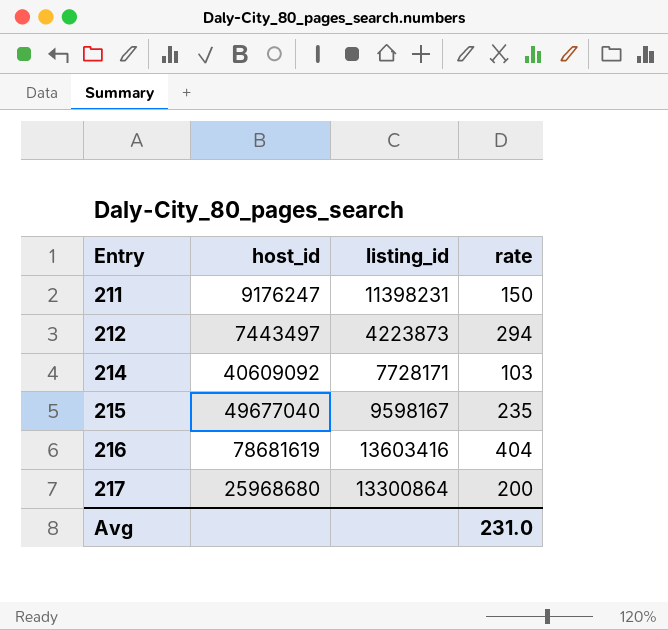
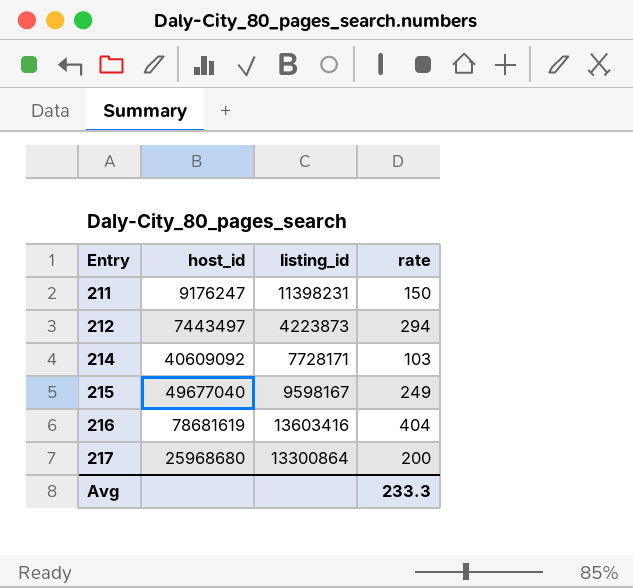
215 | rate: 235 -> 249
Avg | rate: 231.0 -> 233.3

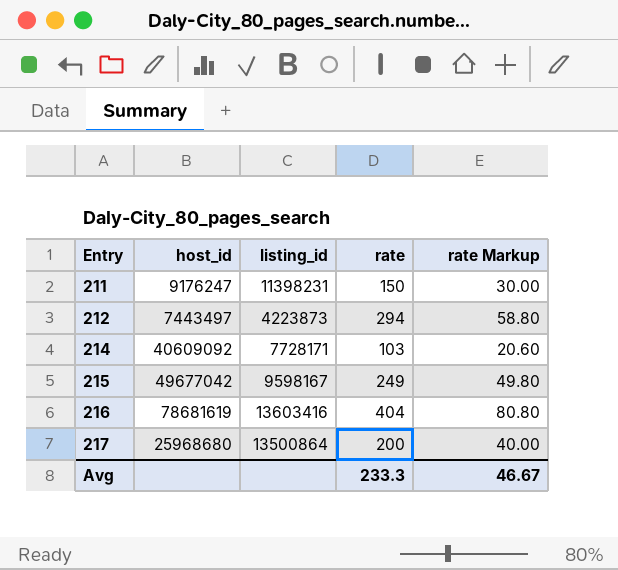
column rate Markup | formula: none -> [rate] * 0.2
215 | host_id: 49677040 -> 49677042
217 | listing_id: 13300864 -> 13500864

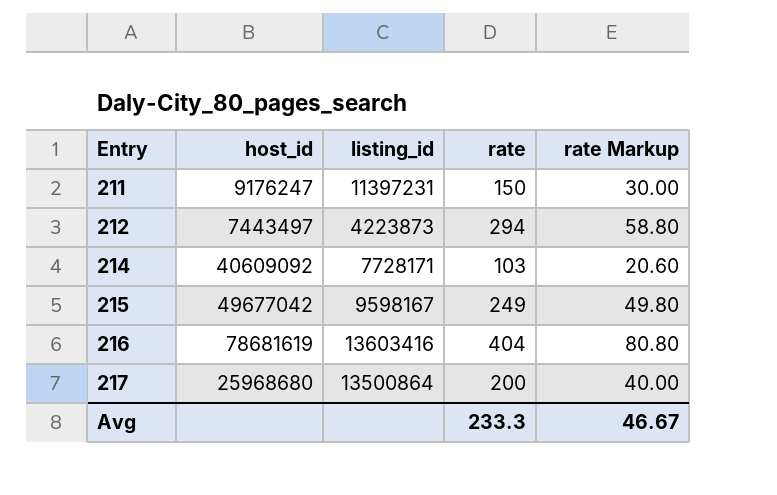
211 | listing_id: 11398231 -> 11397231

